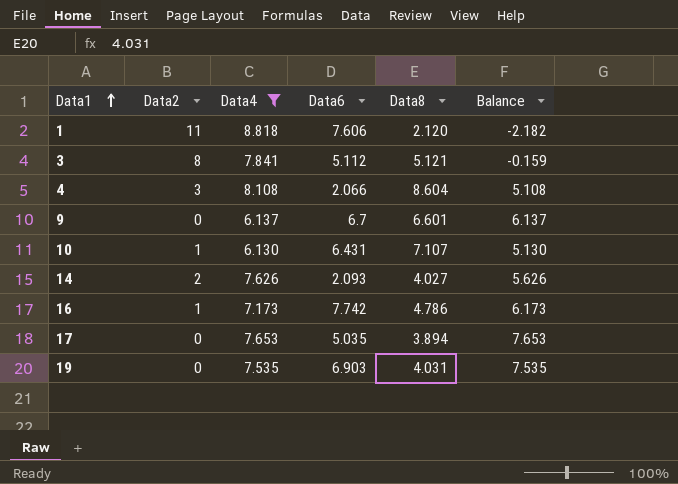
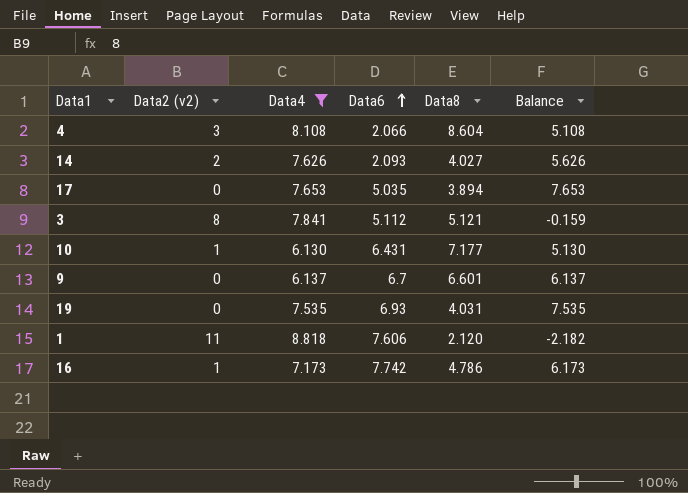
row order: Data1 ascending -> Data6 ascending
column name: Data2 -> Data2 (v2)
10 | Data8: 7.107 -> 7.177
19 | Data6: 6.903 -> 6.93

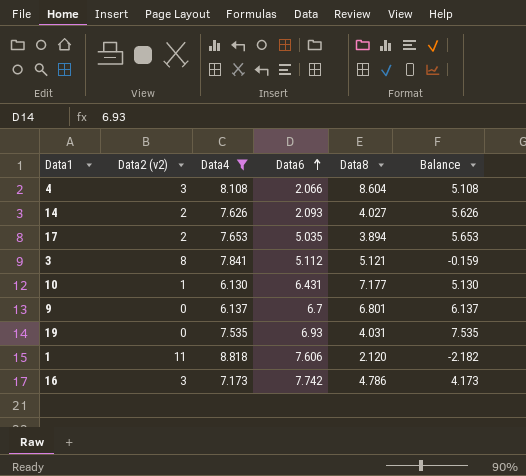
17 | Data2 (v2): 0 -> 2
17 | Balance: 7.653 -> 5.653
9 | Data8: 6.601 -> 6.801
16 | Data2 (v2): 1 -> 3
16 | Balance: 6.173 -> 4.173

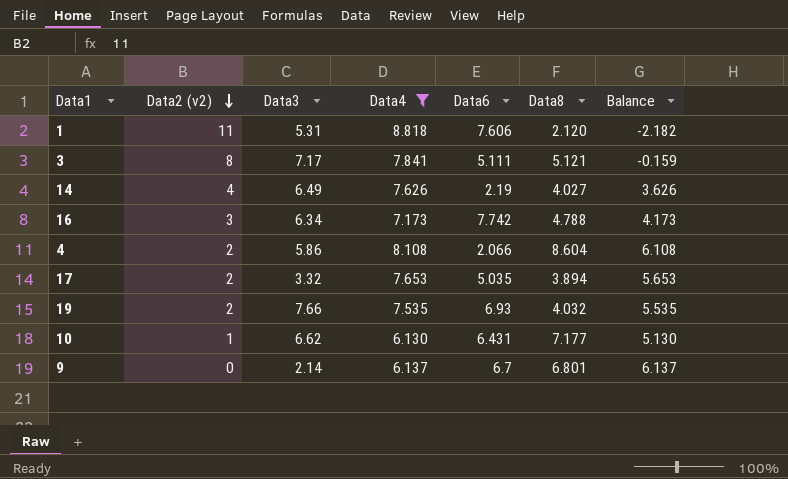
row order: Data6 ascending -> Data2 (v2) descending
column Data3 | position: none -> 3
3 | Data6: 5.112 -> 5.111
14 | Data2 (v2): 2 -> 4
14 | Data6: 2.093 -> 2.19
14 | Balance: 5.626 -> 3.626
16 | Data8: 4.786 -> 4.788
4 | Data2 (v2): 3 -> 2
4 | Balance: 5.108 -> 6.108
19 | Data2 (v2): 0 -> 2
19 | Data8: 4.031 -> 4.032
19 | Balance: 7.535 -> 5.535

